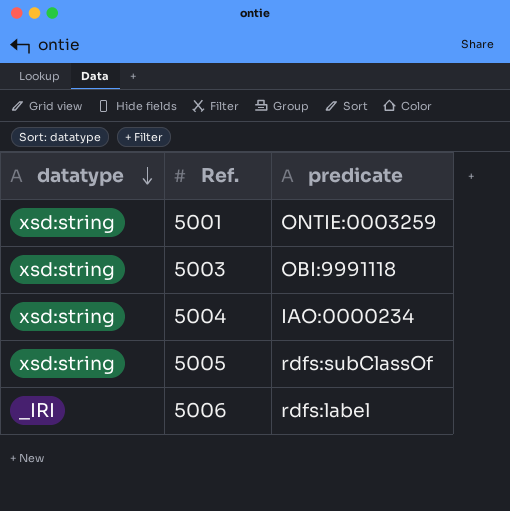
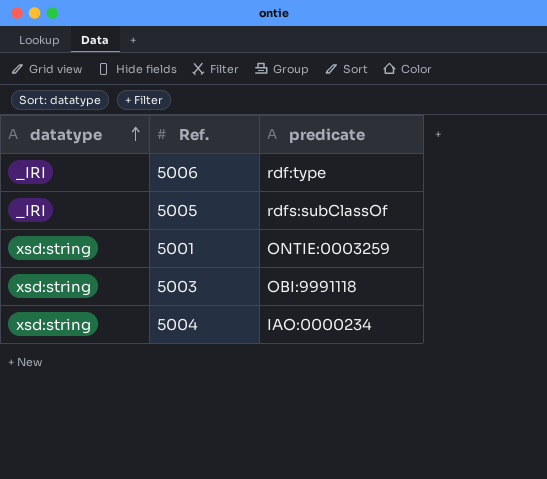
row order: datatype descending -> datatype ascending
5006 | predicate: rdfs:label -> rdf:type
5005 | datatype: xsd:string -> _IRI

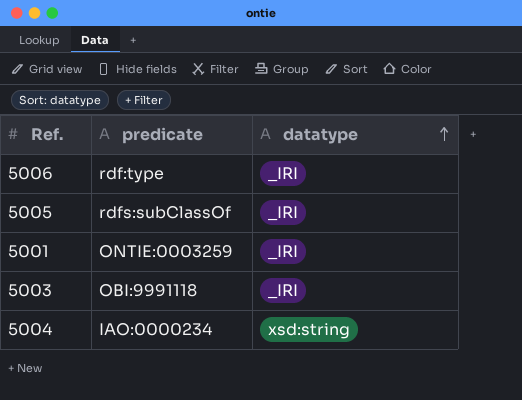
column datatype | position: 1 -> 3
5001 | datatype: xsd:string -> _IRI
5003 | datatype: xsd:string -> _IRI

